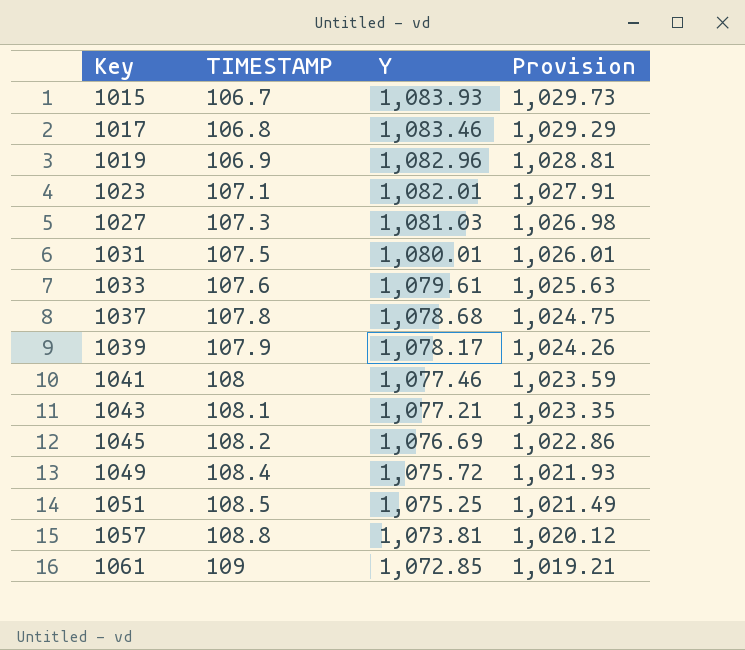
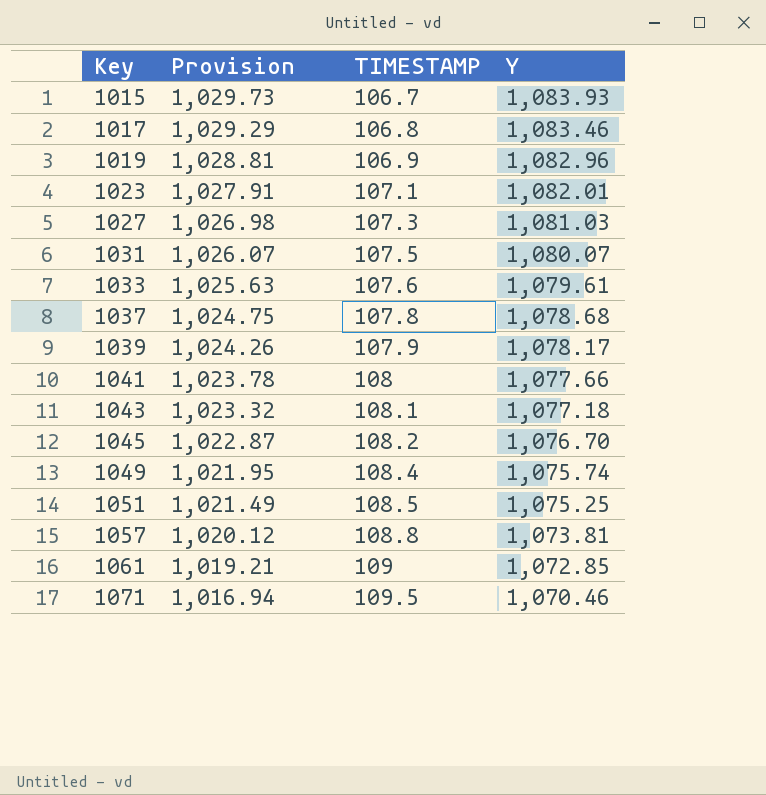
column Provision | position: 4 -> 2
1031 | Provision: 1,026.01 -> 1,026.07
1031 | Y: 1,080.01 -> 1,080.07
1041 | Provision: 1,023.59 -> 1,023.78
1041 | Y: 1,077.46 -> 1,077.66
1043 | Provision: 1,023.35 -> 1,023.32
1043 | Y: 1,077.21 -> 1,077.18
1045 | Provision: 1,022.86 -> 1,022.87
1045 | Y: 1,076.69 -> 1,076.70
1049 | Provision: 1,021.93 -> 1,021.95
1049 | Y: 1,075.72 -> 1,075.74
row 1071: none -> 1,016.94 | 109.5 | 1,070.46

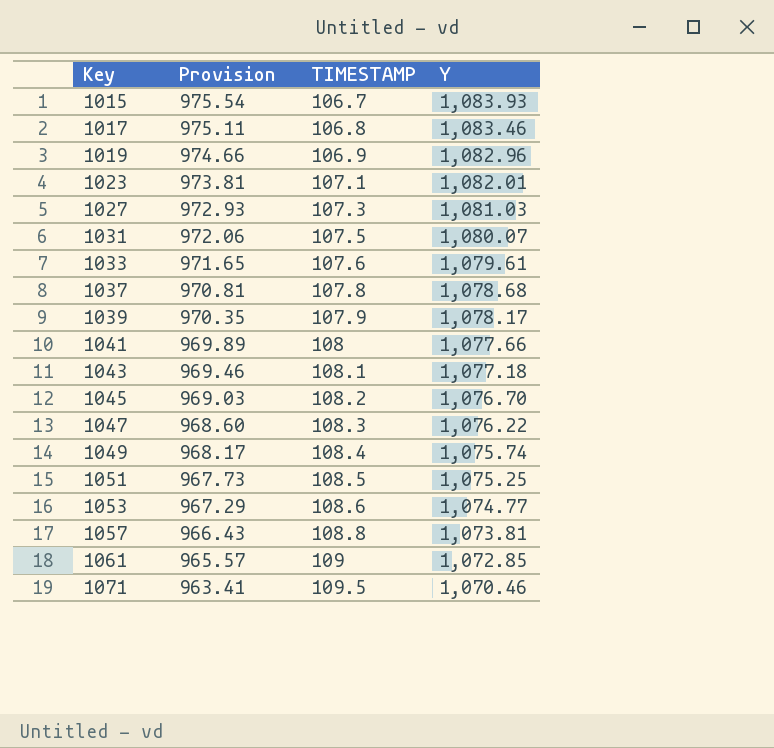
column Provision | formula: [Y] * 0.95 -> [Y] * 0.9
row 1047: none -> 968.60 | 108.3 | 1,076.22
row 1053: none -> 967.29 | 108.6 | 1,074.77

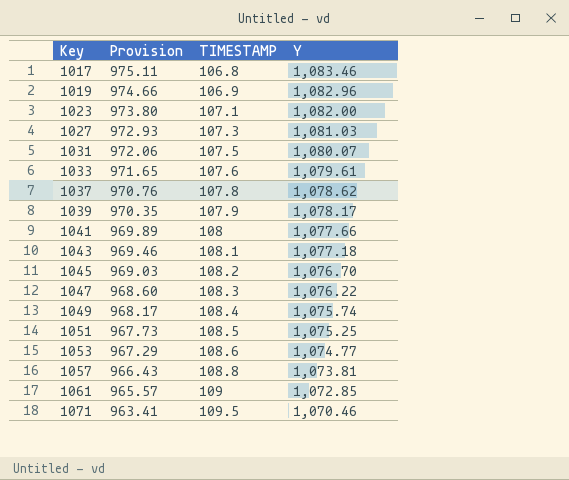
row 1015: 975.54 | 106.7 | 1,083.93 -> none
1023 | Provision: 973.81 -> 973.80
1023 | Y: 1,082.01 -> 1,082.00
1037 | Provision: 970.81 -> 970.76
1037 | Y: 1,078.68 -> 1,078.62

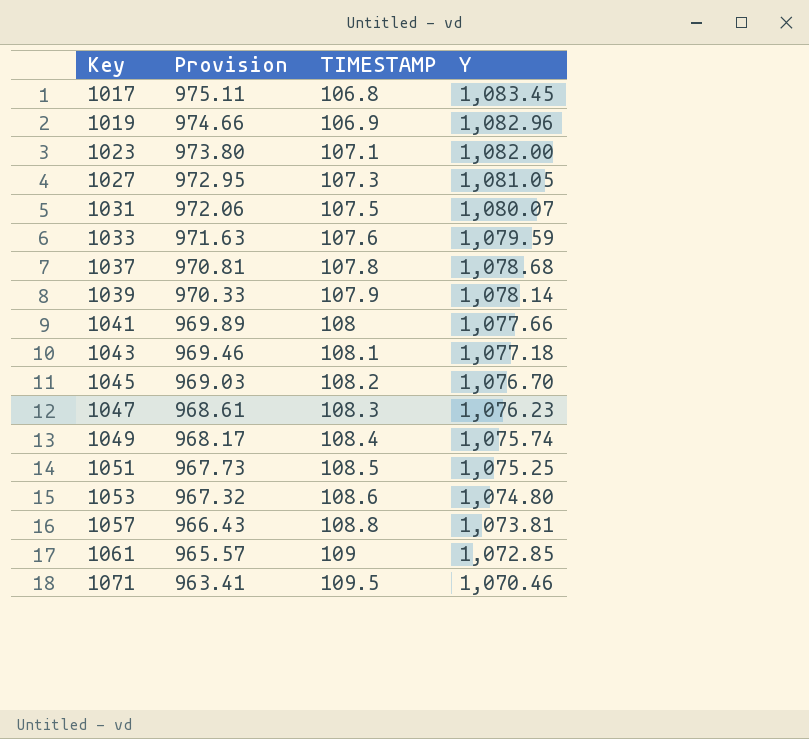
1017 | Y: 1,083.46 -> 1,083.45
1027 | Provision: 972.93 -> 972.95
1027 | Y: 1,081.03 -> 1,081.05
1033 | Provision: 971.65 -> 971.63
1033 | Y: 1,079.61 -> 1,079.59
1037 | Provision: 970.76 -> 970.81
1037 | Y: 1,078.62 -> 1,078.68
1039 | Provision: 970.35 -> 970.33
1039 | Y: 1,078.17 -> 1,078.14
1047 | Provision: 968.60 -> 968.61
1047 | Y: 1,076.22 -> 1,076.23
1053 | Provision: 967.29 -> 967.32
1053 | Y: 1,074.77 -> 1,074.80

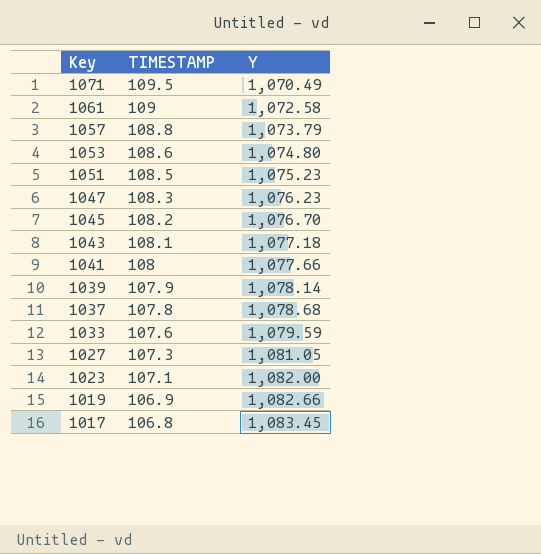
row order: Key ascending -> Key descending
column Provision | formula: [Y] * 0.9 -> none
row 1031: 972.06 | 107.5 | 1,080.07 -> none
row 1049: 968.17 | 108.4 | 1,075.74 -> none
1071 | Y: 1,070.46 -> 1,070.49
1061 | Y: 1,072.85 -> 1,072.58
1057 | Y: 1,073.81 -> 1,073.79
1051 | Y: 1,075.25 -> 1,075.23
1019 | Y: 1,082.96 -> 1,082.66

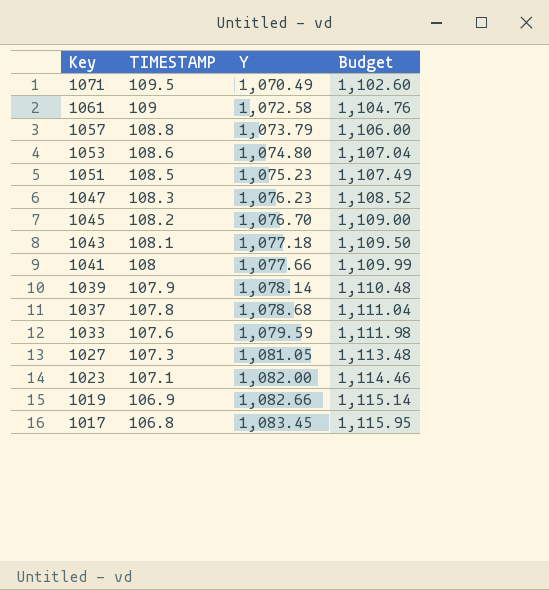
column Budget | formula: none -> [Y] * 1.03

